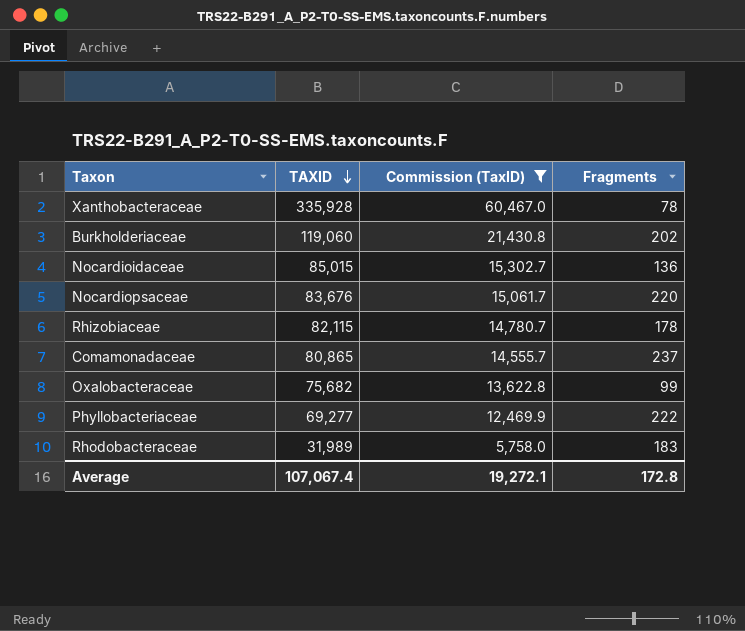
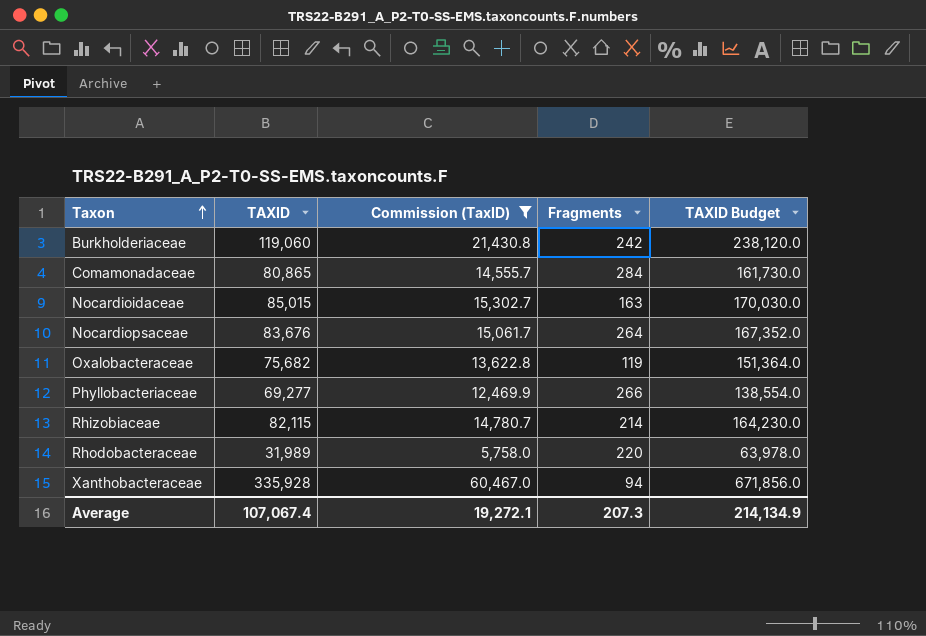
row order: TAXID descending -> Taxon ascending
column TAXID Budget | formula: none -> [TAXID] * 2
Burkholderiaceae | Fragments: 202 -> 242
Comamonadaceae | Fragments: 237 -> 284
Nocardioidaceae | Fragments: 136 -> 163
Nocardiopsaceae | Fragments: 220 -> 264
Oxalobacteraceae | Fragments: 99 -> 119
Phyllobacteriaceae | Fragments: 222 -> 266
Rhizobiaceae | Fragments: 178 -> 214
Rhodobacteraceae | Fragments: 183 -> 220
Xanthobacteraceae | Fragments: 78 -> 94
Average | Fragments: 172.8 -> 207.3

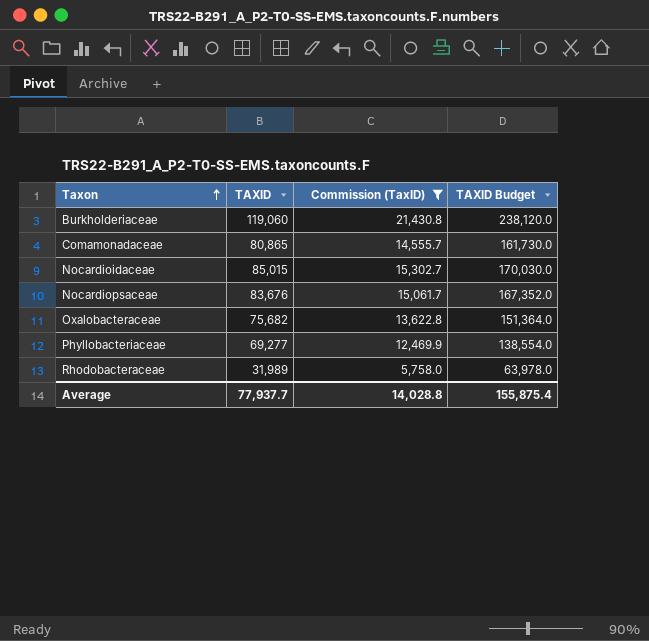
column Fragments | position: 4 -> none
row Rhizobiaceae: 82,115 | 14,780.7 | 214 | 164,230.0 -> none
row Xanthobacteraceae: 335,928 | 60,467.0 | 94 | 671,856.0 -> none
Average | TAXID: 107,067.4 -> 77,937.7
Average | Commission (TaxID): 19,272.1 -> 14,028.8
Average | TAXID Budget: 214,134.9 -> 155,875.4

